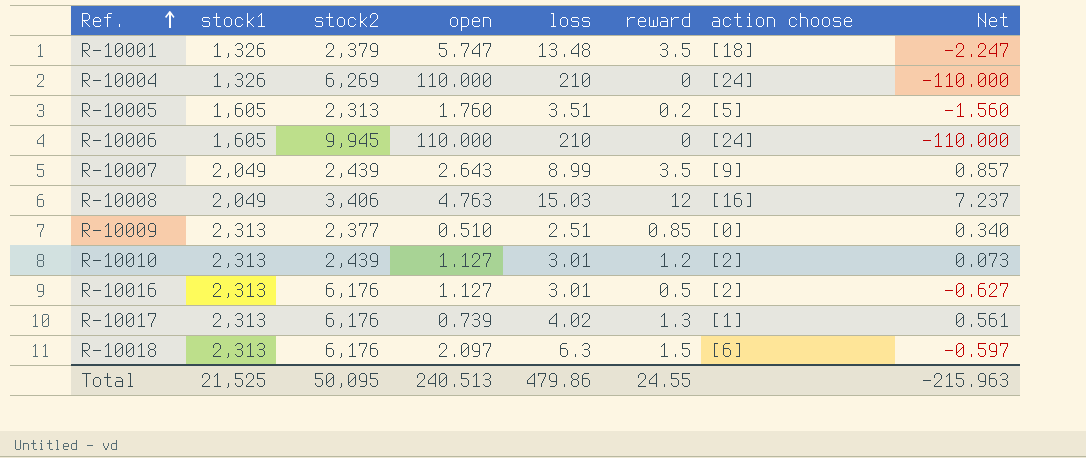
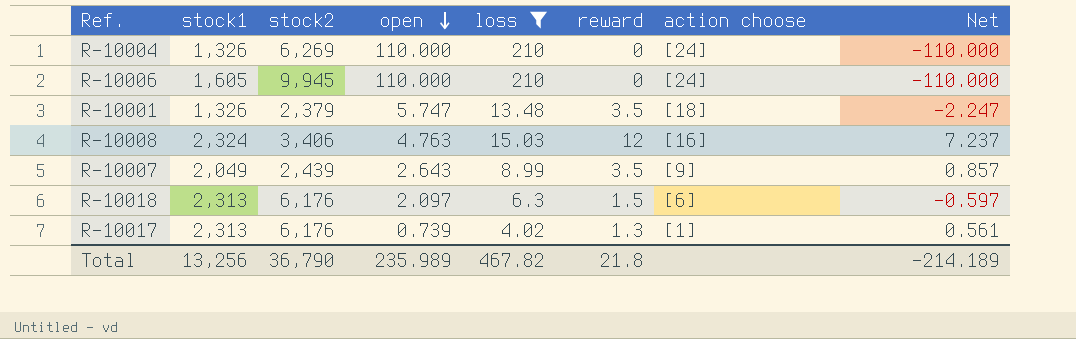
filter: none -> loss >= 4.02
row order: Ref. ascending -> open descending
R-10008 | stock1: 2,049 -> 2,324
Total | stock1: 21,525 -> 13,256
Total | stock2: 50,095 -> 36,790
Total | open: 240.513 -> 235.989
Total | loss: 479.86 -> 467.82
Total | reward: 24.55 -> 21.8
Total | Net: -215.963 -> -214.189

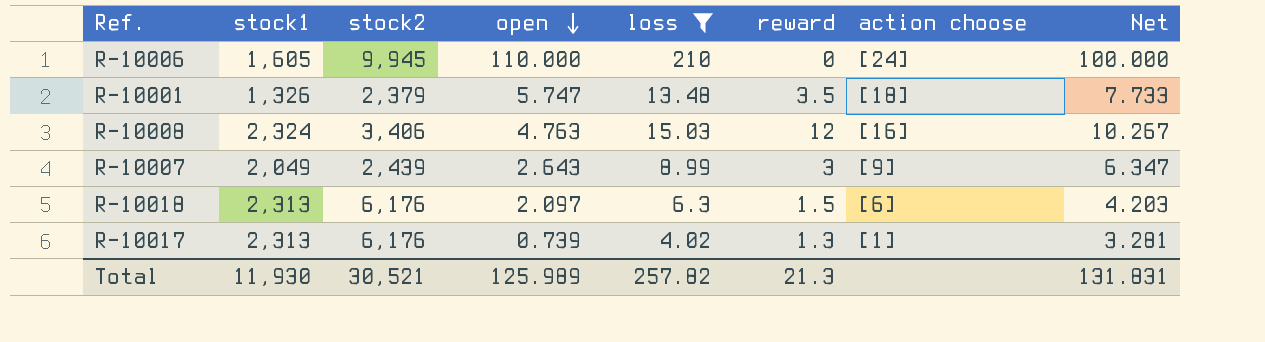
column Net | formula: [reward] - [open] -> [loss] - [open]
row R-10004: 1,326 | 6,269 | 110.000 | 210 | 0 | [24] | -110.000 -> none
R-10007 | reward: 3.5 -> 3
Total | stock1: 13,256 -> 11,930
Total | stock2: 36,790 -> 30,521
Total | open: 235.989 -> 125.989
Total | loss: 467.82 -> 257.82
Total | reward: 21.8 -> 21.3
Total | Net: -214.189 -> 131.831

